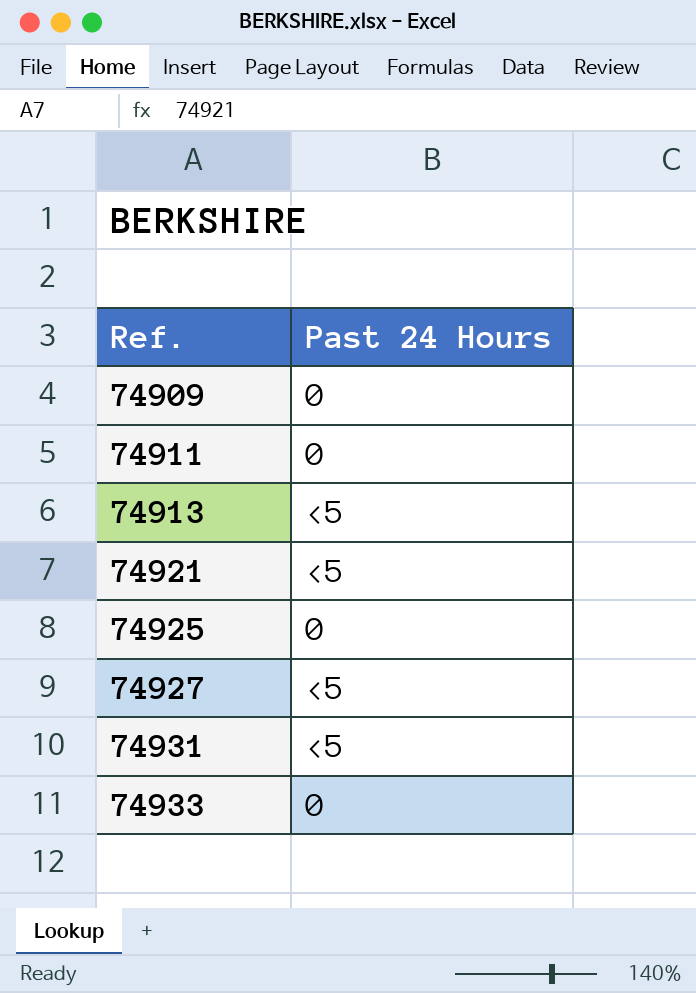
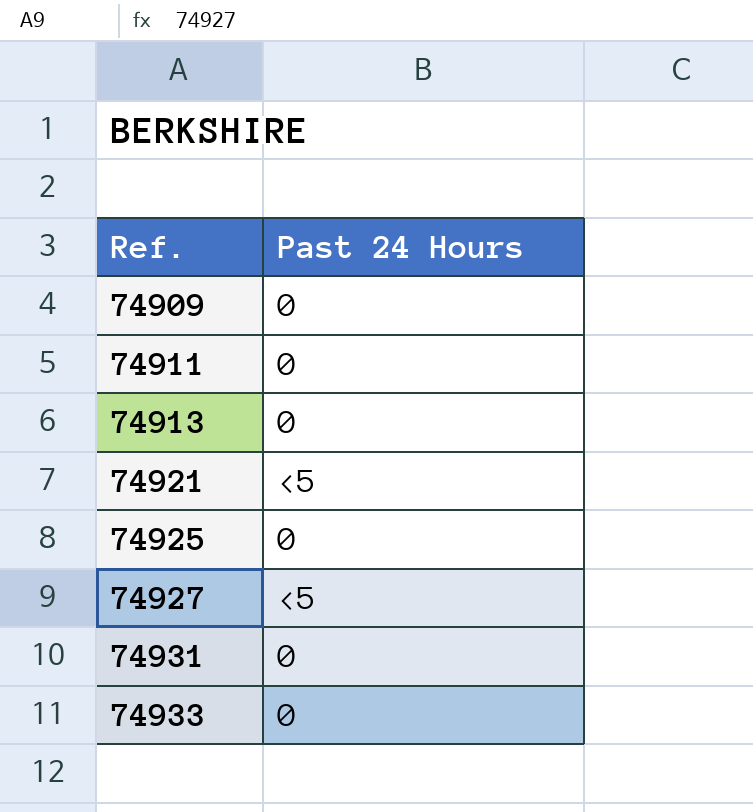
74913 | Past 24 Hours: <5 -> 0
74931 | Past 24 Hours: <5 -> 0

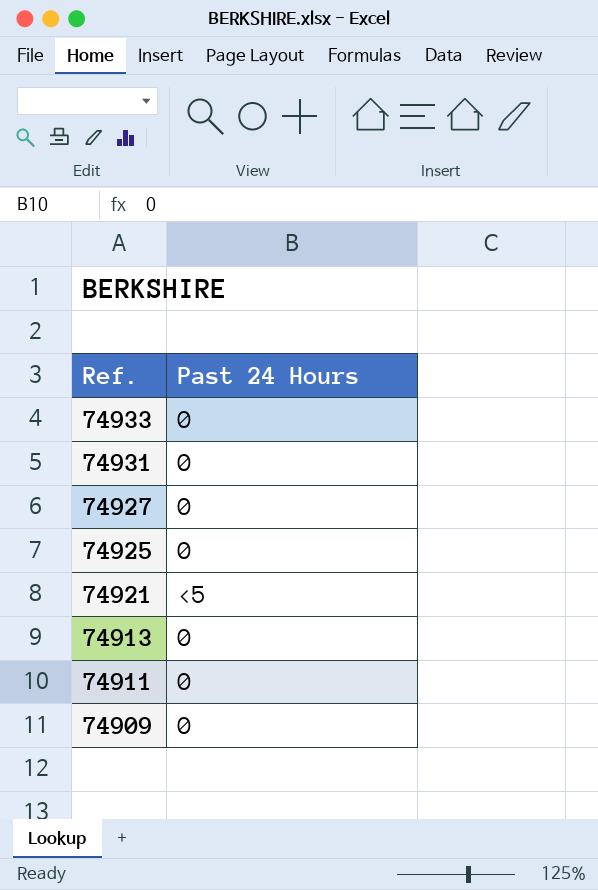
row order: Ref. ascending -> Ref. descending
74927 | Past 24 Hours: <5 -> 0

